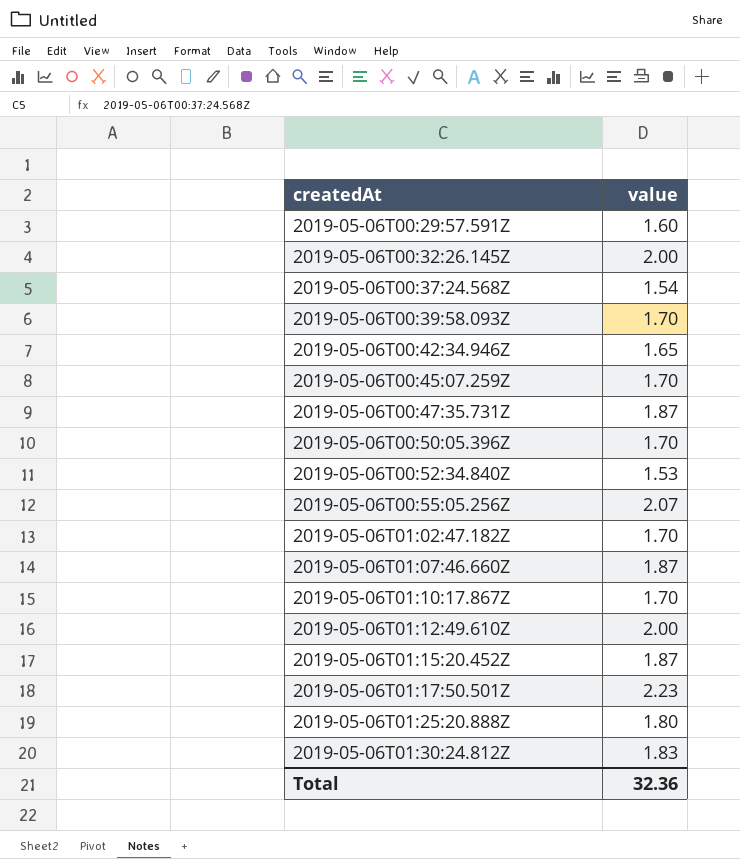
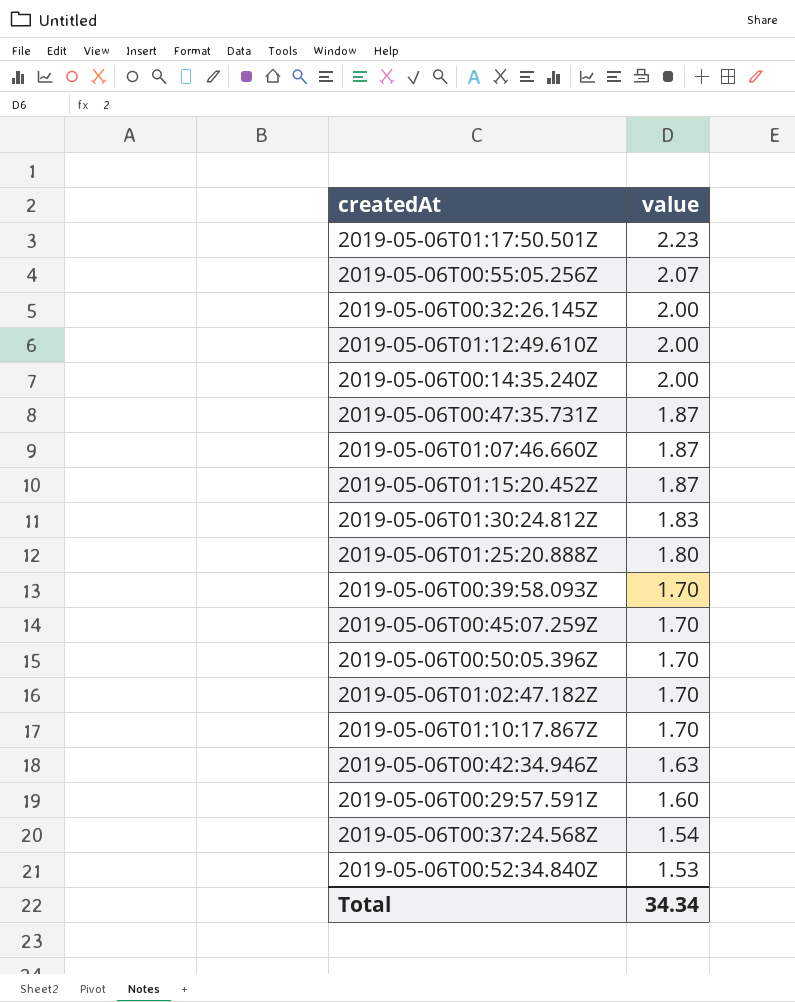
row order: createdAt ascending -> value descending
row 2019-05-06T00:14:35.240Z: none -> 2.00
2019-05-06T00:42:34.946Z | value: 1.65 -> 1.63
Total | value: 32.36 -> 34.34

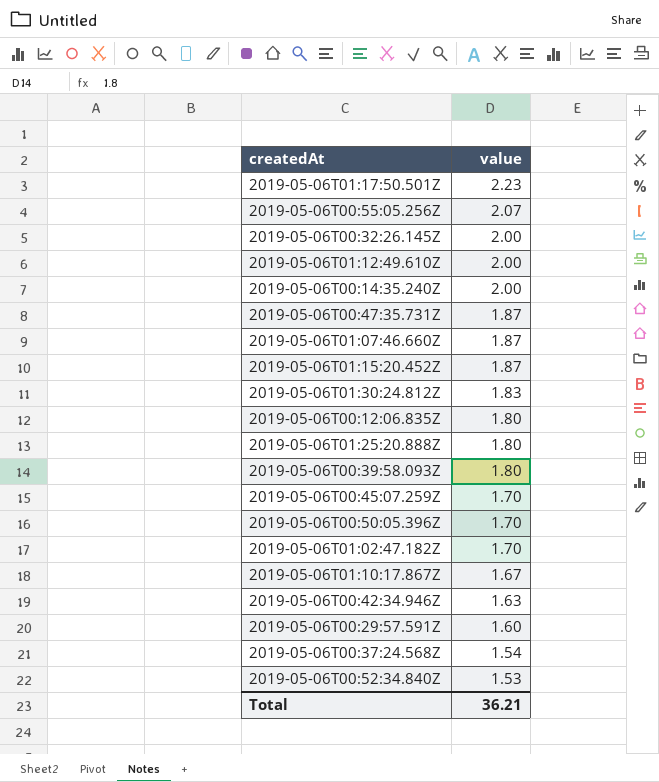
row 2019-05-06T00:12:06.835Z: none -> 1.80
2019-05-06T00:39:58.093Z | value: 1.70 -> 1.80
2019-05-06T01:10:17.867Z | value: 1.70 -> 1.67
Total | value: 34.34 -> 36.21

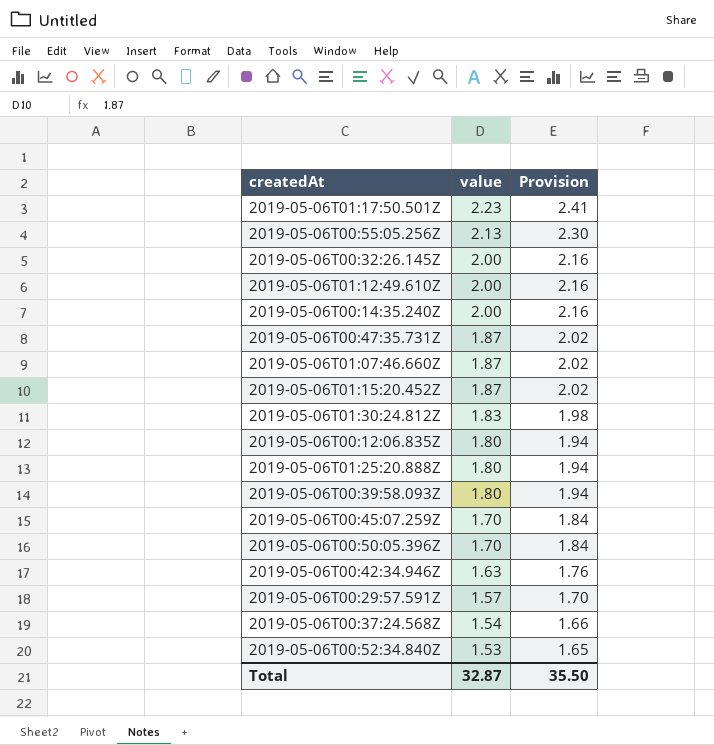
column Provision | formula: none -> [value] * 1.08
row 2019-05-06T01:02:47.182Z: 1.70 -> none
row 2019-05-06T01:10:17.867Z: 1.67 -> none
2019-05-06T00:55:05.256Z | value: 2.07 -> 2.13
2019-05-06T00:29:57.591Z | value: 1.60 -> 1.57
Total | value: 36.21 -> 32.87

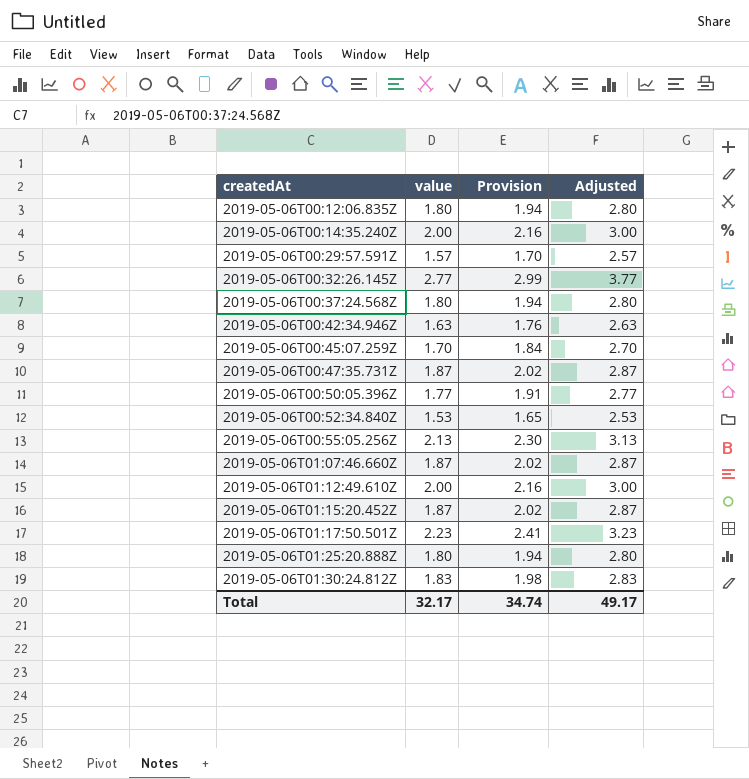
row order: value descending -> createdAt ascending
column Adjusted | formula: none -> [value] + 1
row 2019-05-06T00:39:58.093Z: 1.80 | 1.94 -> none
2019-05-06T00:32:26.145Z | value: 2.00 -> 2.77
2019-05-06T00:32:26.145Z | Provision: 2.16 -> 2.99
2019-05-06T00:37:24.568Z | value: 1.54 -> 1.80
2019-05-06T00:37:24.568Z | Provision: 1.66 -> 1.94
2019-05-06T00:50:05.396Z | value: 1.70 -> 1.77
2019-05-06T00:50:05.396Z | Provision: 1.84 -> 1.91
Total | value: 32.87 -> 32.17
Total | Provision: 35.50 -> 34.74

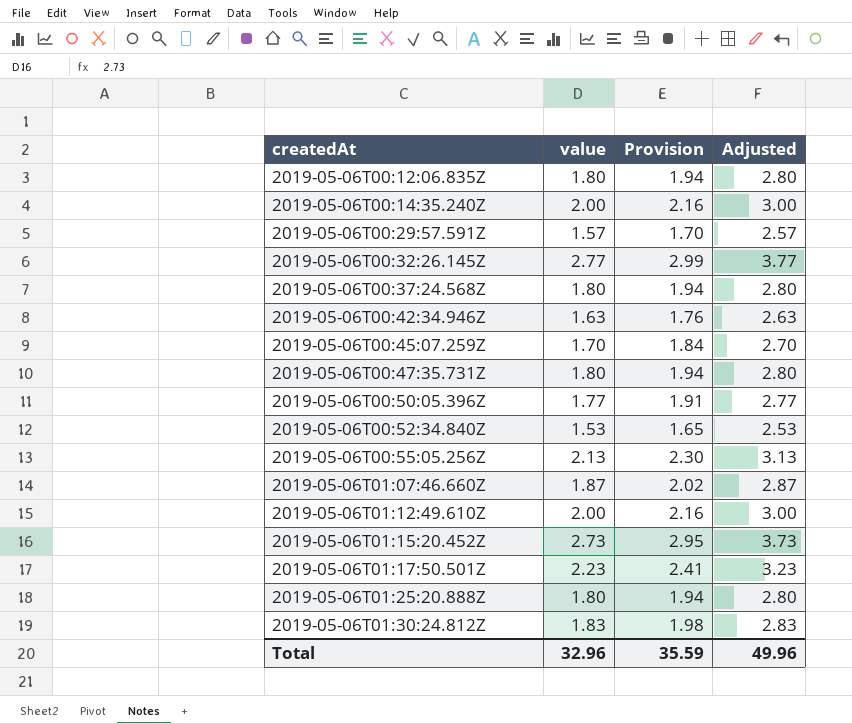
2019-05-06T00:47:35.731Z | value: 1.87 -> 1.80
2019-05-06T00:47:35.731Z | Provision: 2.02 -> 1.94
2019-05-06T00:47:35.731Z | Adjusted: 2.87 -> 2.80
2019-05-06T01:15:20.452Z | value: 1.87 -> 2.73
2019-05-06T01:15:20.452Z | Provision: 2.02 -> 2.95
2019-05-06T01:15:20.452Z | Adjusted: 2.87 -> 3.73
Total | value: 32.17 -> 32.96
Total | Provision: 34.74 -> 35.59
Total | Adjusted: 49.17 -> 49.96

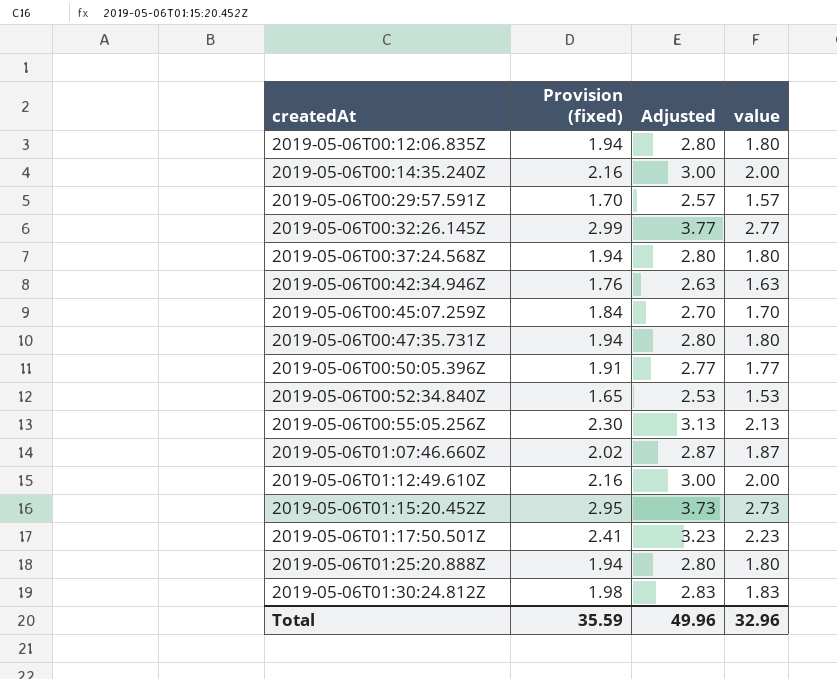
column name: Provision -> Provision (fixed)
column value | position: 2 -> 4

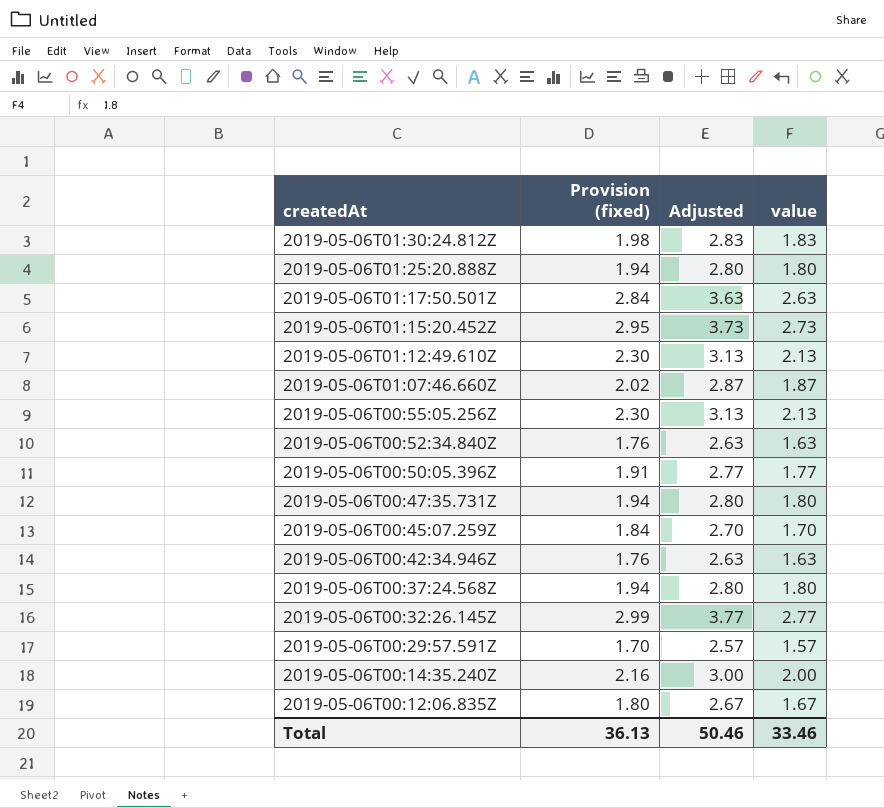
row order: createdAt ascending -> createdAt descending
2019-05-06T01:17:50.501Z | Provision (fixed): 2.41 -> 2.84
2019-05-06T01:17:50.501Z | Adjusted: 3.23 -> 3.63
2019-05-06T01:17:50.501Z | value: 2.23 -> 2.63
2019-05-06T01:12:49.610Z | Provision (fixed): 2.16 -> 2.30
2019-05-06T01:12:49.610Z | Adjusted: 3.00 -> 3.13
2019-05-06T01:12:49.610Z | value: 2.00 -> 2.13
2019-05-06T00:52:34.840Z | Provision (fixed): 1.65 -> 1.76
2019-05-06T00:52:34.840Z | Adjusted: 2.53 -> 2.63
2019-05-06T00:52:34.840Z | value: 1.53 -> 1.63
2019-05-06T00:12:06.835Z | Provision (fixed): 1.94 -> 1.80
2019-05-06T00:12:06.835Z | Adjusted: 2.80 -> 2.67
2019-05-06T00:12:06.835Z | value: 1.80 -> 1.67
Total | Provision (fixed): 35.59 -> 36.13
Total | Adjusted: 49.96 -> 50.46
Total | value: 32.96 -> 33.46

